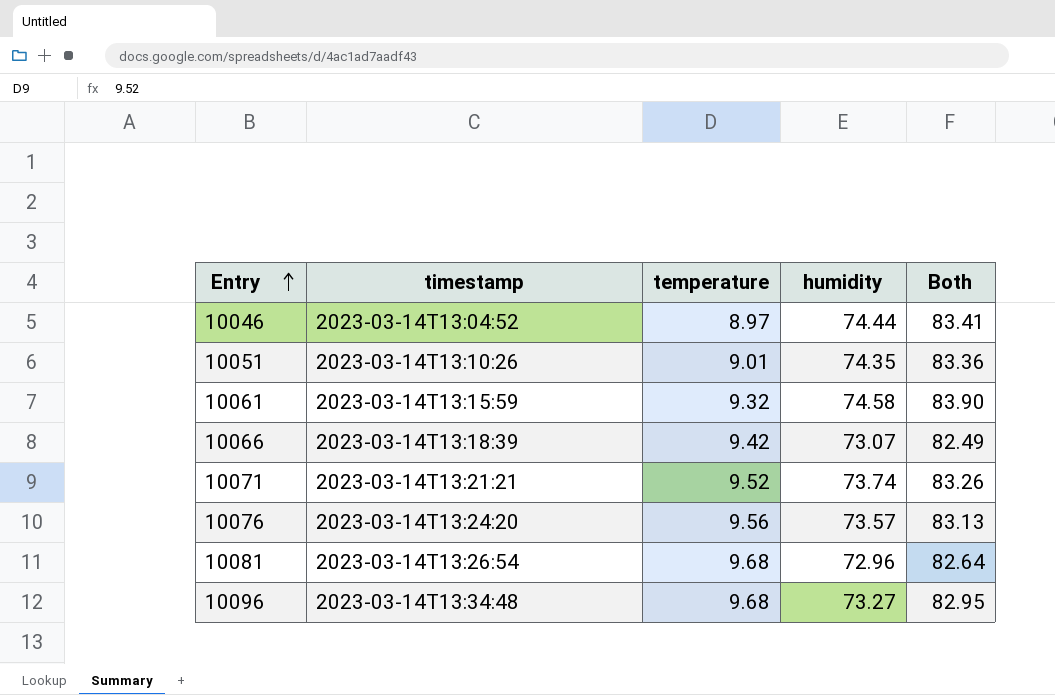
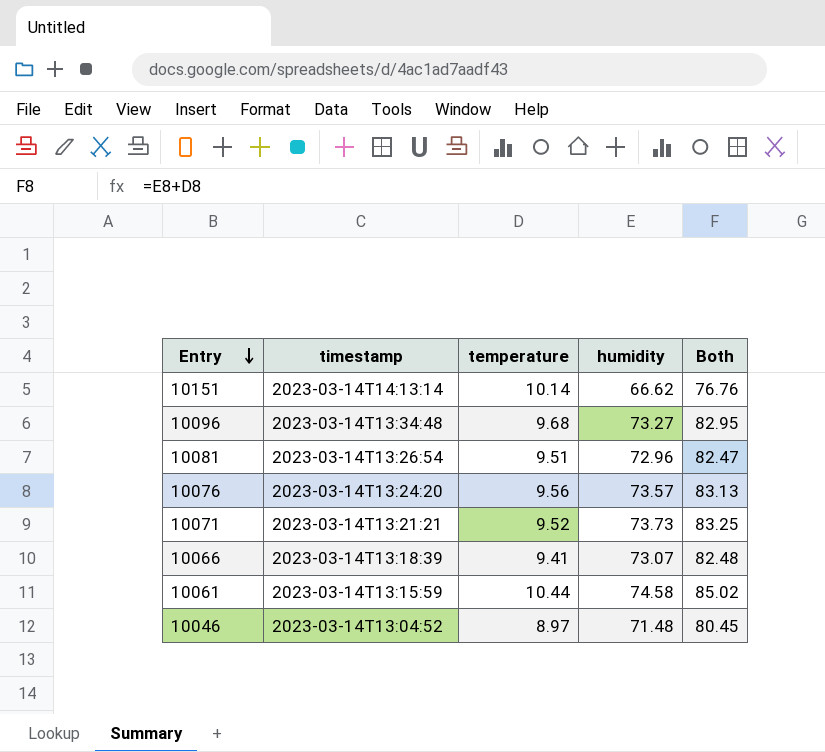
row order: Entry ascending -> Entry descending
row 10051: 2023-03-14T13:10:26 | 9.01 | 74.35 | 83.36 -> none
row 10151: none -> 2023-03-14T14:13:14 | 10.14 | 66.62 | 76.76
10081 | temperature: 9.68 -> 9.51
10081 | Both: 82.64 -> 82.47
10071 | humidity: 73.74 -> 73.73
10071 | Both: 83.26 -> 83.25
10066 | temperature: 9.42 -> 9.41
10066 | Both: 82.49 -> 82.48
10061 | temperature: 9.32 -> 10.44
10061 | Both: 83.90 -> 85.02
10046 | humidity: 74.44 -> 71.48
10046 | Both: 83.41 -> 80.45

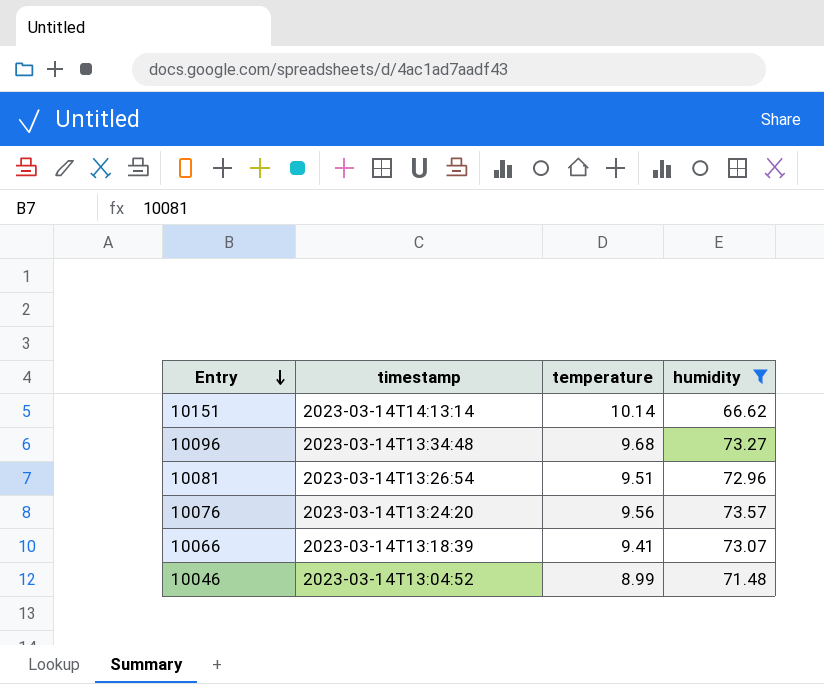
filter: none -> humidity <= 73.57
column Both | formula: [temperature] + [humidity] -> none
10046 | temperature: 8.97 -> 8.99

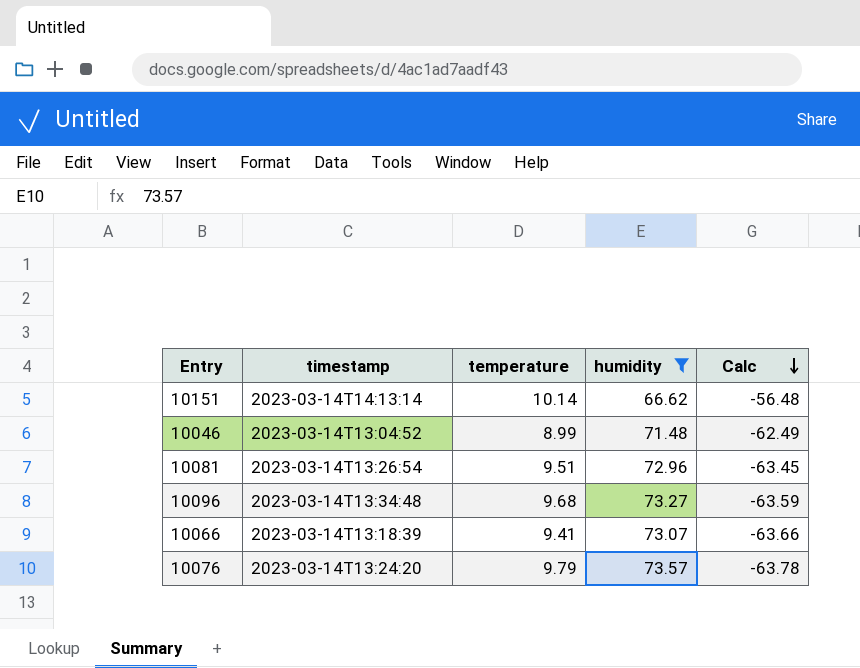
row order: Entry descending -> Calc descending
column Calc | formula: none -> [temperature] - [humidity]
10076 | temperature: 9.56 -> 9.79

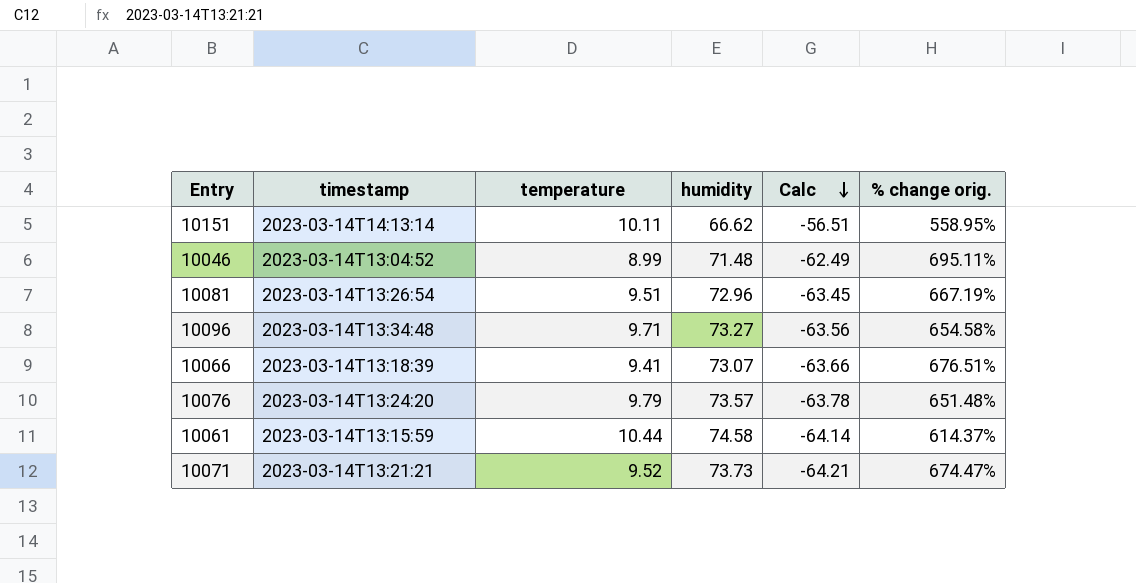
filter: humidity <= 73.57 -> none
column % change orig. | formula: none -> ([humidity] - [temperature]) / [temperature]
10151 | temperature: 10.14 -> 10.11
10151 | Calc: -56.48 -> -56.51
10096 | temperature: 9.68 -> 9.71
10096 | Calc: -63.59 -> -63.56

